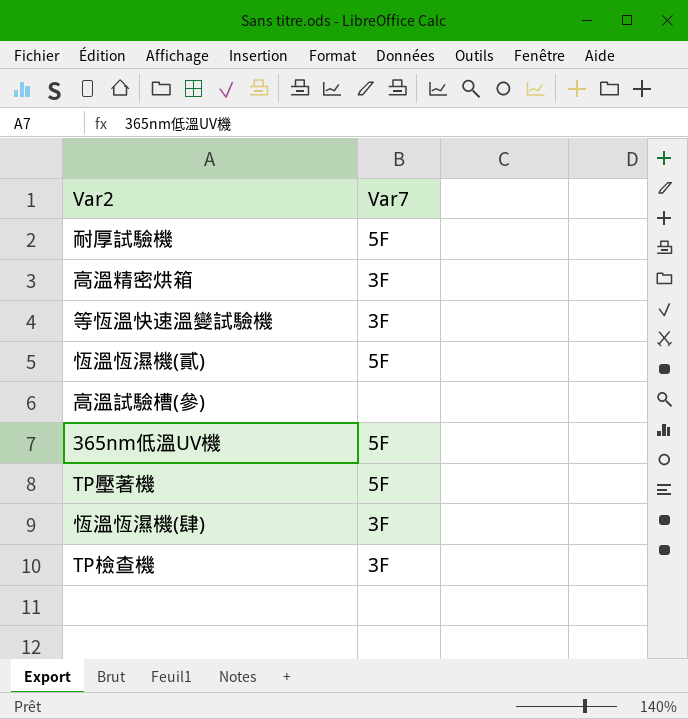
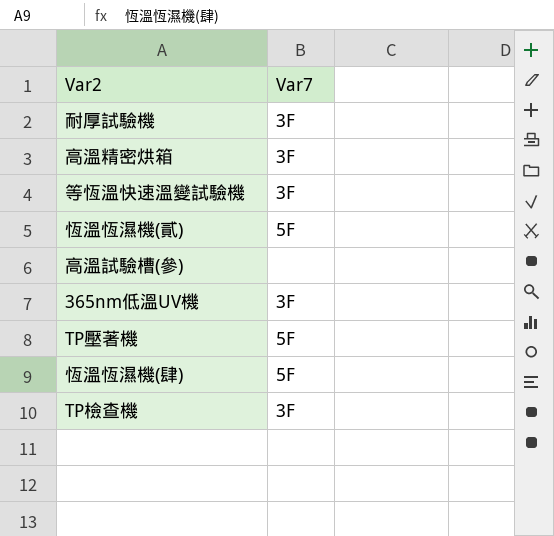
耐厚試驗機 | Var7: 5F -> 3F
365nm低溫UV機 | Var7: 5F -> 3F
恆溫恆濕機(肆) | Var7: 3F -> 5F

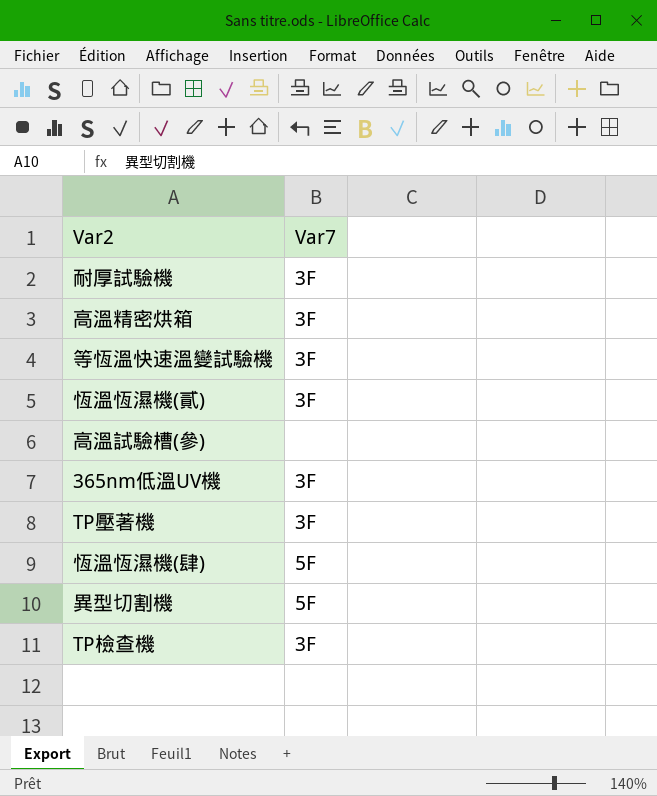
恆溫恆濕機(貳) | Var7: 5F -> 3F
TP壓著機 | Var7: 5F -> 3F
row 異型切割機: none -> 5F

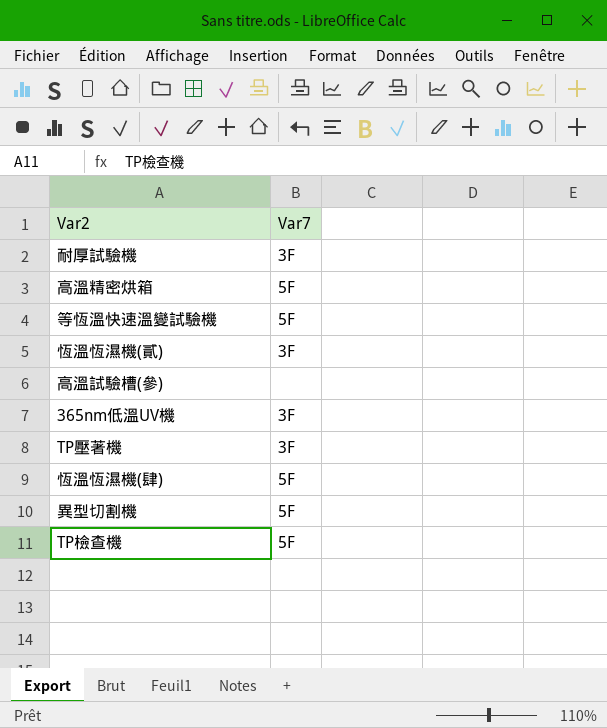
高溫精密烘箱 | Var7: 3F -> 5F
等恆溫快速溫變試驗機 | Var7: 3F -> 5F
TP檢查機 | Var7: 3F -> 5F

